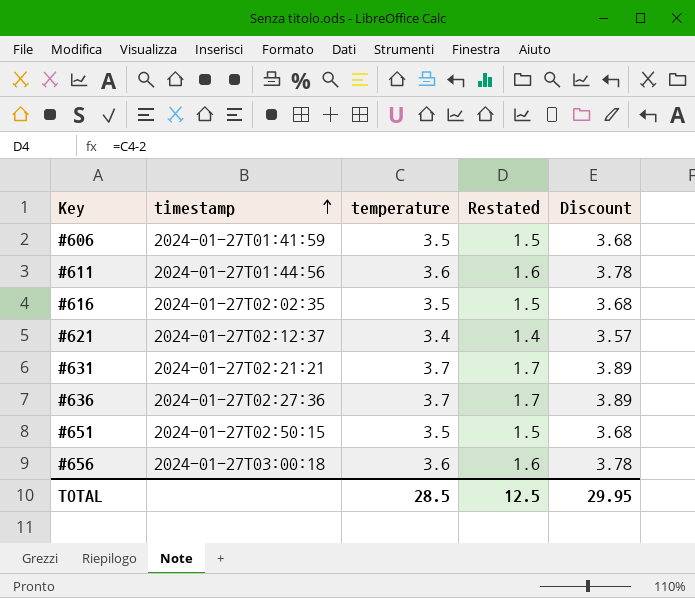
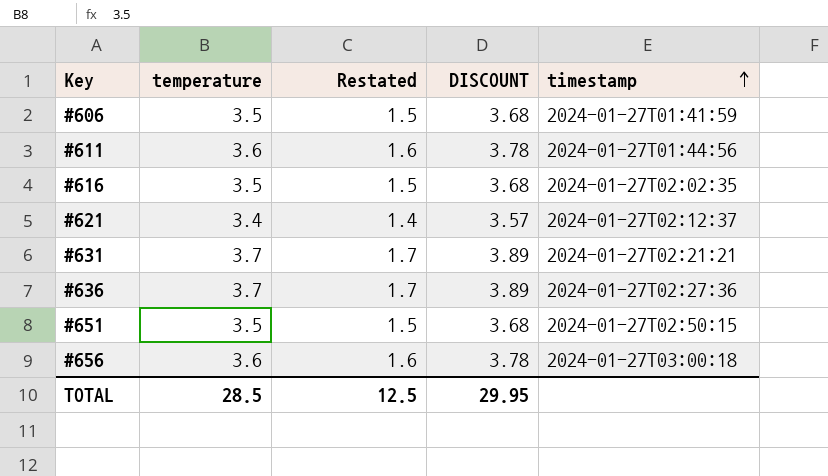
column name: Discount -> DISCOUNT
column timestamp | position: 2 -> 5

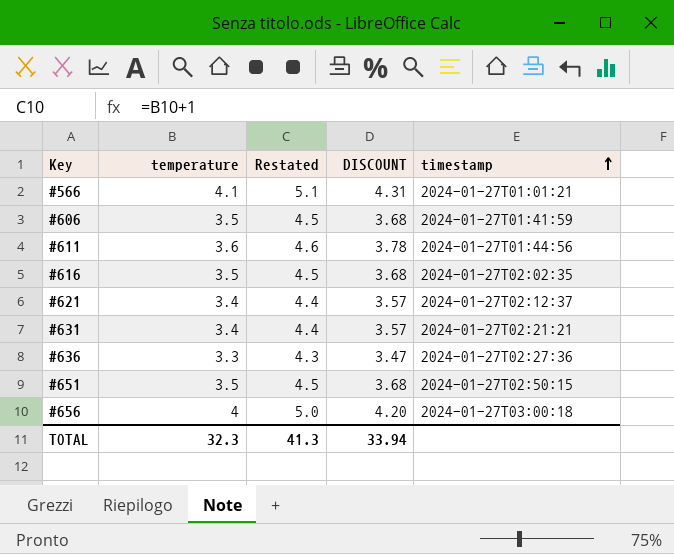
column Restated | formula: [temperature] - 2 -> [temperature] + 1
row #566: none -> 4.1 | 5.1 | 4.31 | 2024-01-27T01:01:21
#631 | temperature: 3.7 -> 3.4
#631 | DISCOUNT: 3.89 -> 3.57
#636 | temperature: 3.7 -> 3.3
#636 | DISCOUNT: 3.89 -> 3.47
#656 | temperature: 3.6 -> 4
#656 | DISCOUNT: 3.78 -> 4.20
TOTAL | temperature: 28.5 -> 32.3
TOTAL | Restated: 12.5 -> 41.3
TOTAL | DISCOUNT: 29.95 -> 33.94

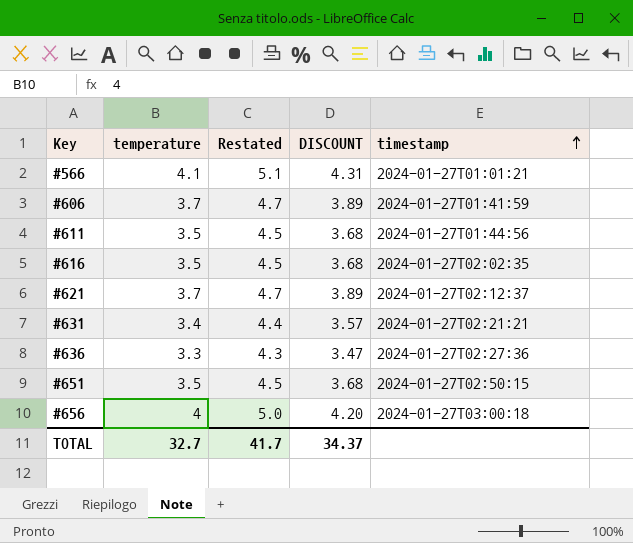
#606 | temperature: 3.5 -> 3.7
#606 | Restated: 4.5 -> 4.7
#606 | DISCOUNT: 3.68 -> 3.89
#611 | temperature: 3.6 -> 3.5
#611 | Restated: 4.6 -> 4.5
#611 | DISCOUNT: 3.78 -> 3.68
#621 | temperature: 3.4 -> 3.7
#621 | Restated: 4.4 -> 4.7
#621 | DISCOUNT: 3.57 -> 3.89
TOTAL | temperature: 32.3 -> 32.7
TOTAL | Restated: 41.3 -> 41.7
TOTAL | DISCOUNT: 33.94 -> 34.37

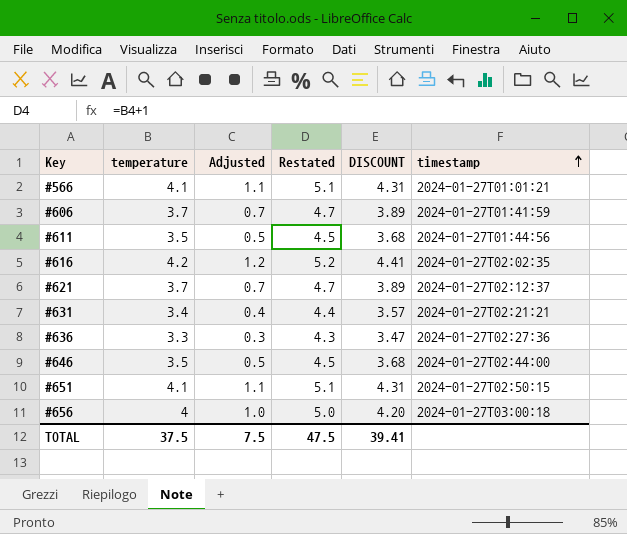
column Adjusted | formula: none -> [temperature] - 3
#616 | temperature: 3.5 -> 4.2
#616 | Restated: 4.5 -> 5.2
#616 | DISCOUNT: 3.68 -> 4.41
row #646: none -> 3.5 | 0.5 | 4.5 | 3.68 | 2024-01-27T02:44:00
#651 | temperature: 3.5 -> 4.1
#651 | Restated: 4.5 -> 5.1
#651 | DISCOUNT: 3.68 -> 4.31
TOTAL | temperature: 32.7 -> 37.5
TOTAL | Restated: 41.7 -> 47.5
TOTAL | DISCOUNT: 34.37 -> 39.41

